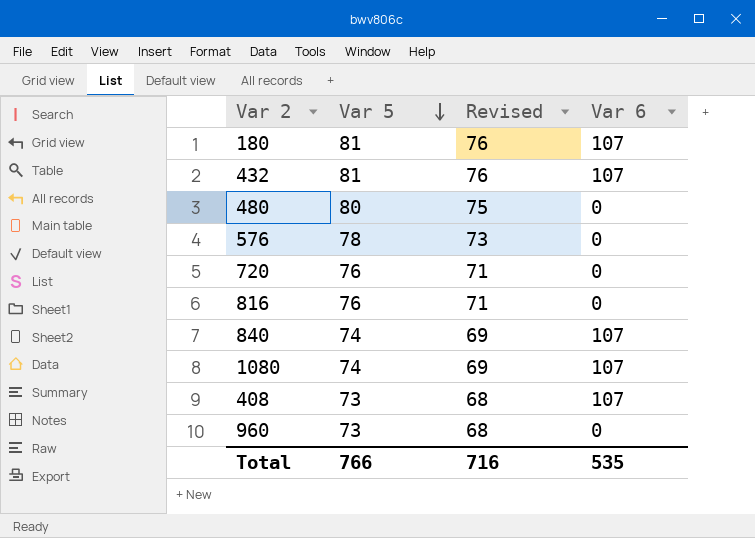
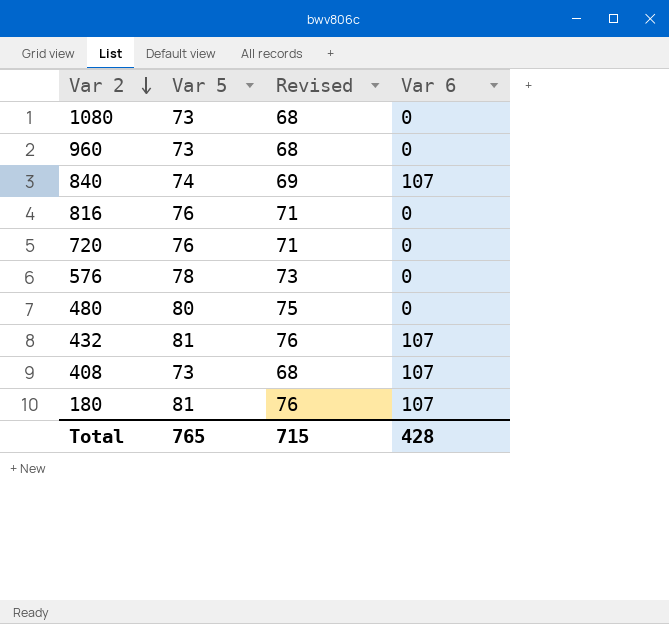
row order: Var 5 descending -> Var 2 descending
1080 | Var 5: 74 -> 73
1080 | Revised: 69 -> 68
1080 | Var 6: 107 -> 0
Total | Var 5: 766 -> 765
Total | Revised: 716 -> 715
Total | Var 6: 535 -> 428

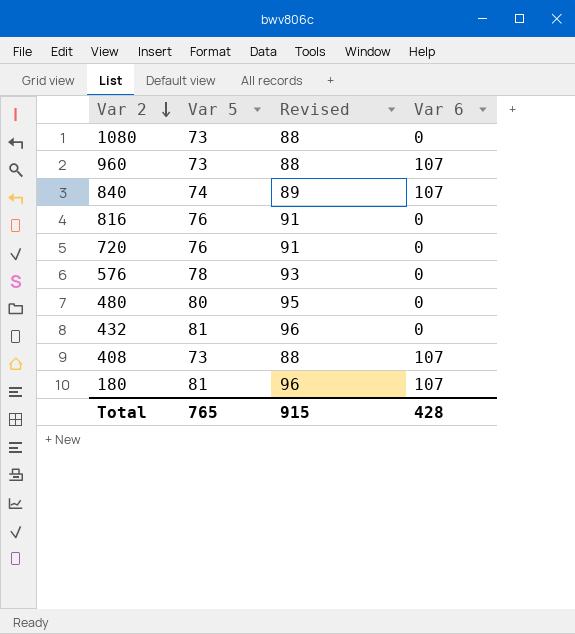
column Revised | formula: [Var 5] - 5 -> [Var 5] + 15
960 | Var 6: 0 -> 107
432 | Var 6: 107 -> 0
Total | Revised: 715 -> 915

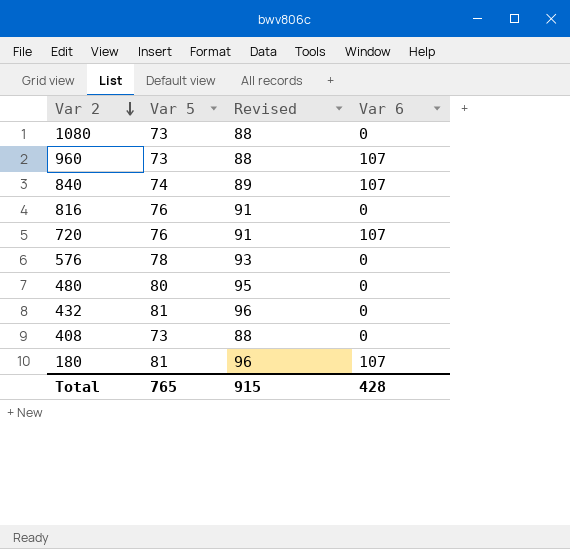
720 | Var 6: 0 -> 107
408 | Var 6: 107 -> 0

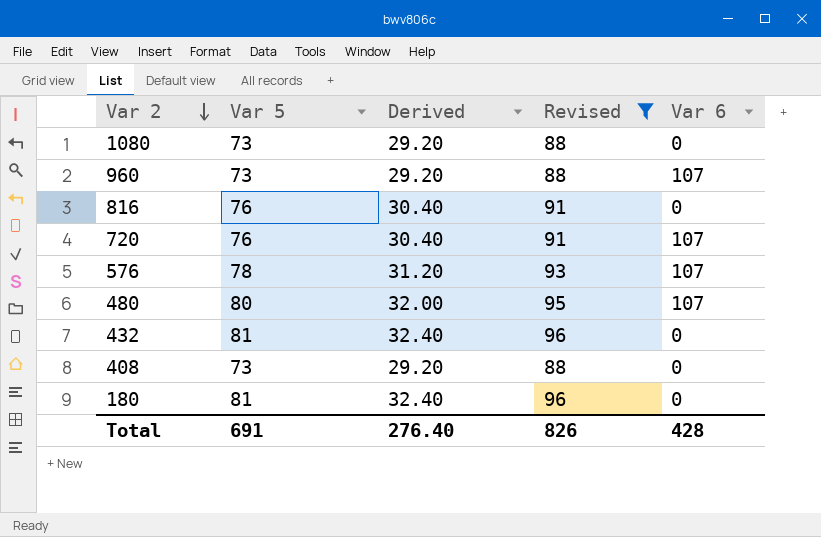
filter: none -> Revised != 89
column Derived | formula: none -> [Var 5] * 0.4
576 | Var 6: 0 -> 107
480 | Var 6: 0 -> 107
180 | Var 6: 107 -> 0
Total | Var 5: 765 -> 691
Total | Revised: 915 -> 826

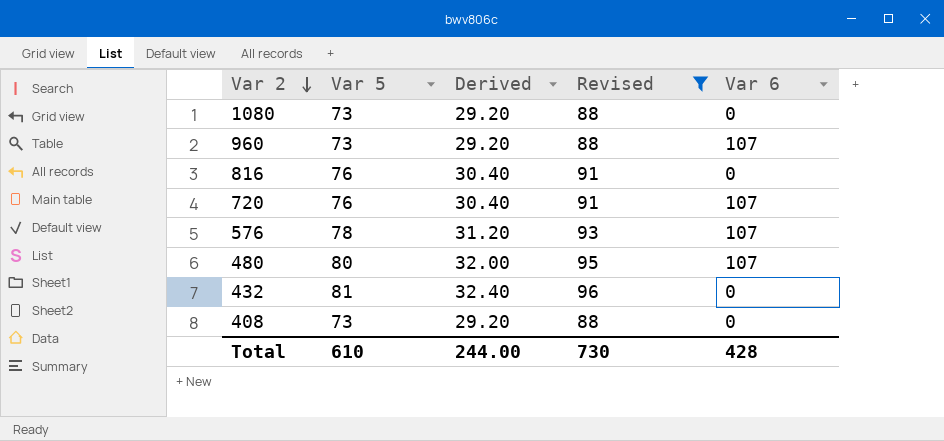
row 180: 81 | 32.40 | 96 | 0 -> none
Total | Var 5: 691 -> 610
Total | Derived: 276.40 -> 244.00
Total | Revised: 826 -> 730

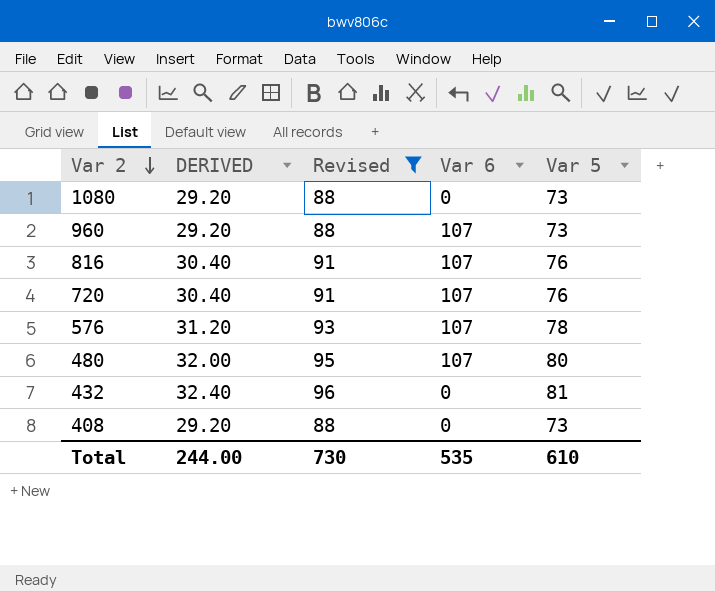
column name: Derived -> DERIVED
column Var 5 | position: 2 -> 5
816 | Var 6: 0 -> 107
Total | Var 6: 428 -> 535

